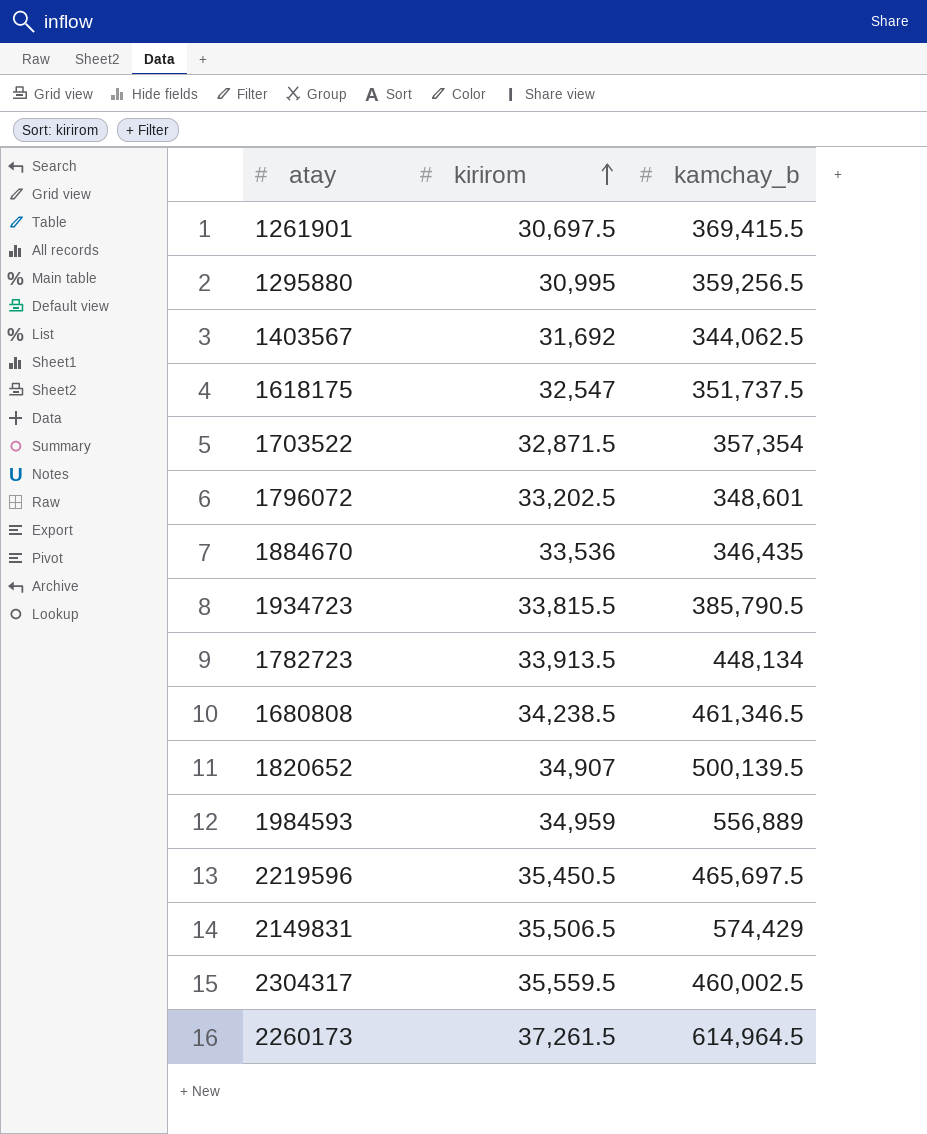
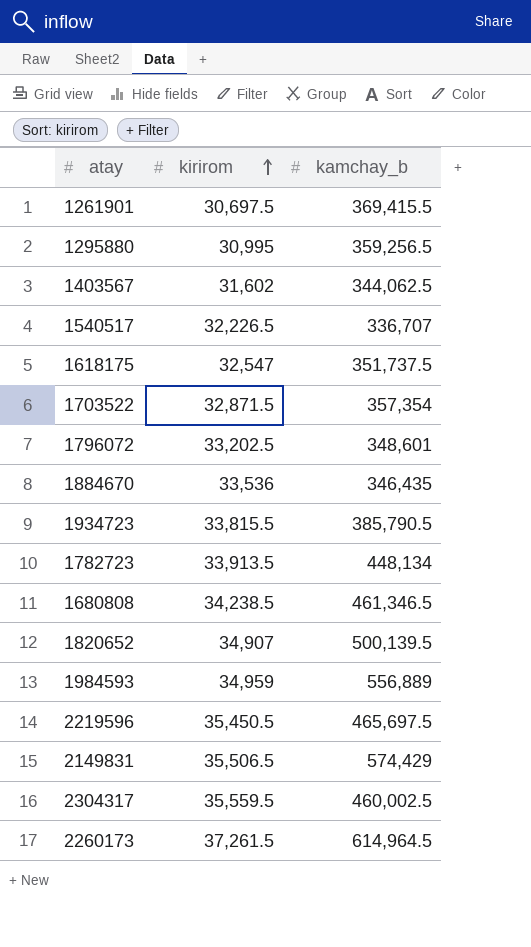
1403567 | kirirom: 31,692 -> 31,602
row 1540517: none -> 32,226.5 | 336,707

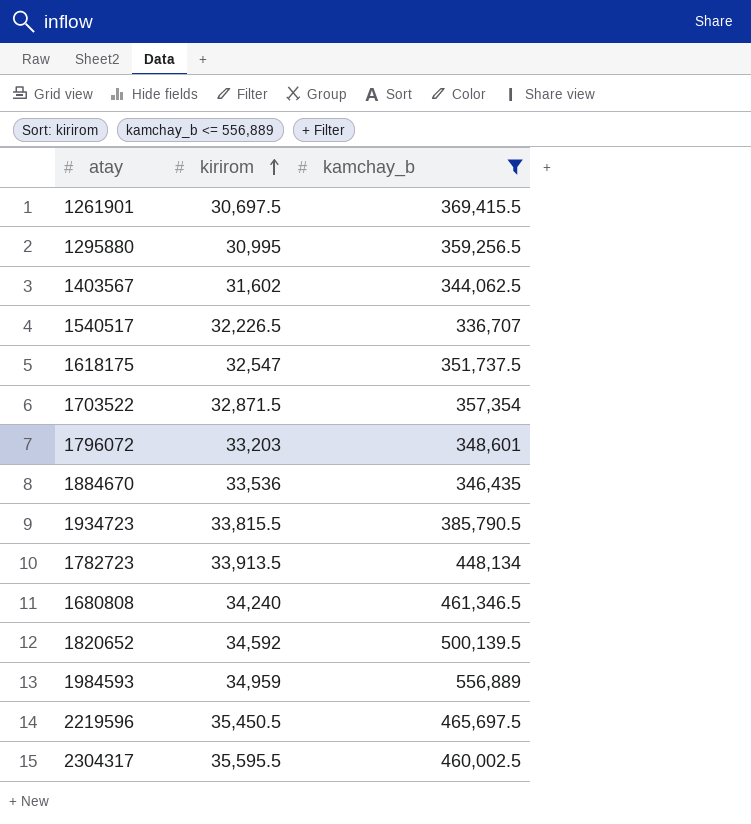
filter: none -> kamchay_b <= 556,889
1796072 | kirirom: 33,202.5 -> 33,203
1680808 | kirirom: 34,238.5 -> 34,240
1820652 | kirirom: 34,907 -> 34,592
2304317 | kirirom: 35,559.5 -> 35,595.5

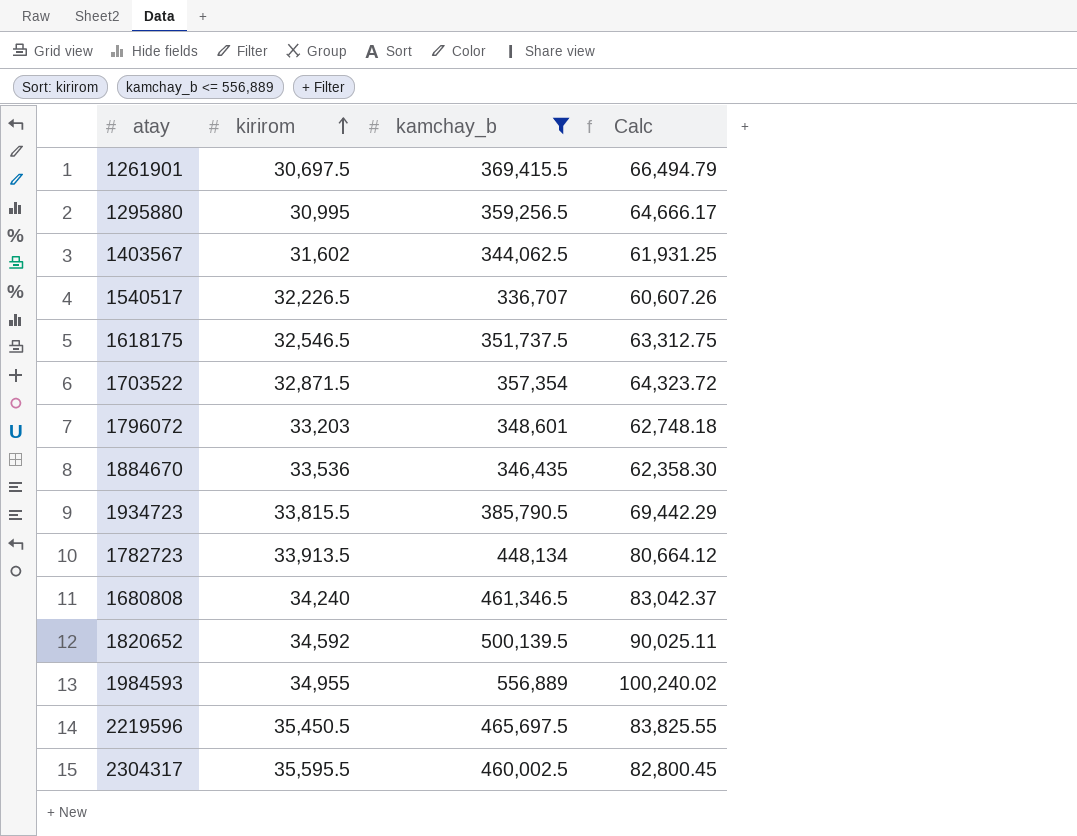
column Calc | formula: none -> [kamchay_b] * 0.18
1618175 | kirirom: 32,547 -> 32,546.5
1984593 | kirirom: 34,959 -> 34,955

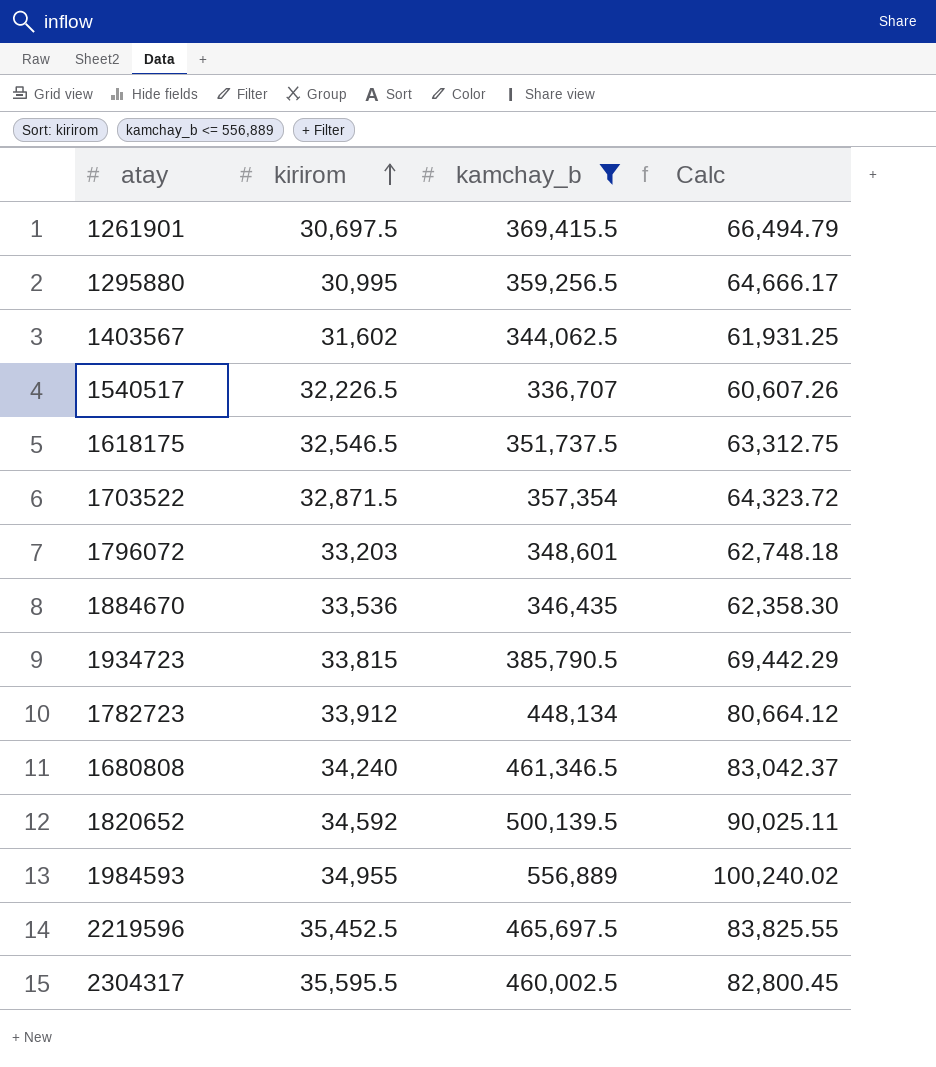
1934723 | kirirom: 33,815.5 -> 33,815
1782723 | kirirom: 33,913.5 -> 33,912
2219596 | kirirom: 35,450.5 -> 35,452.5

